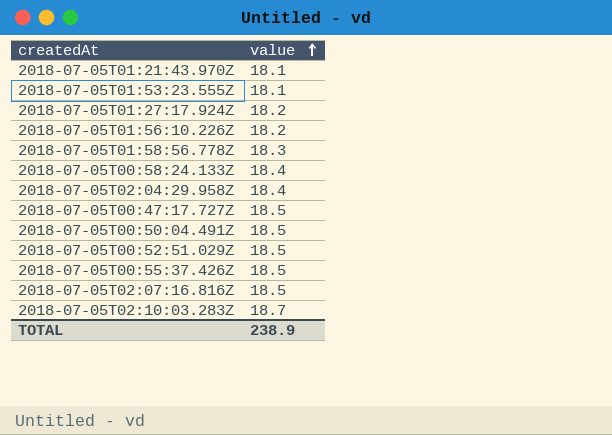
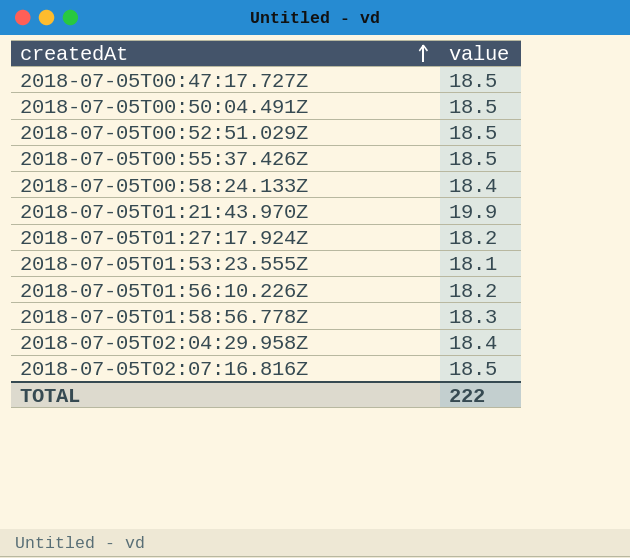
row order: value ascending -> createdAt ascending
row 2018-07-05T02:10:03.283Z: 18.7 -> none
2018-07-05T01:21:43.970Z | value: 18.1 -> 19.9
TOTAL | value: 238.9 -> 222

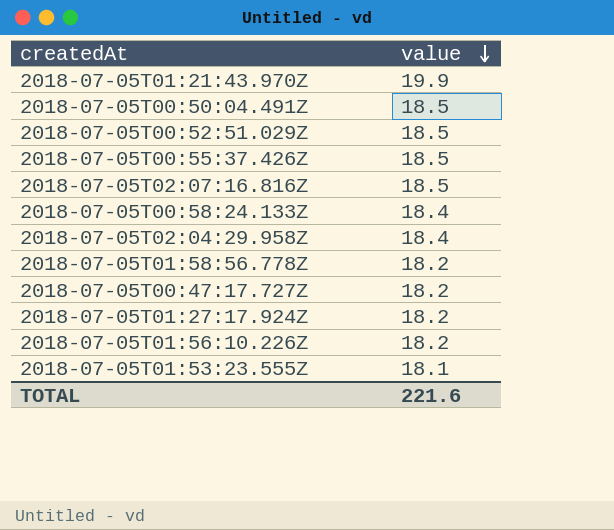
row order: createdAt ascending -> value descending
2018-07-05T01:58:56.778Z | value: 18.3 -> 18.2
2018-07-05T00:47:17.727Z | value: 18.5 -> 18.2
TOTAL | value: 222 -> 221.6

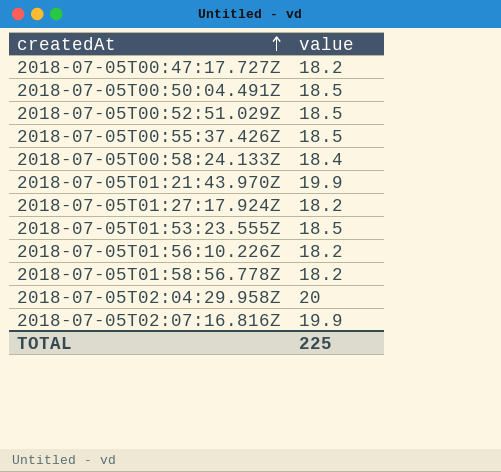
row order: value descending -> createdAt ascending
2018-07-05T01:53:23.555Z | value: 18.1 -> 18.5
2018-07-05T02:04:29.958Z | value: 18.4 -> 20
2018-07-05T02:07:16.816Z | value: 18.5 -> 19.9
TOTAL | value: 221.6 -> 225

